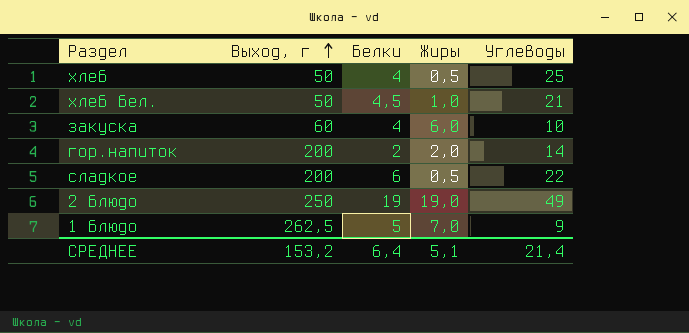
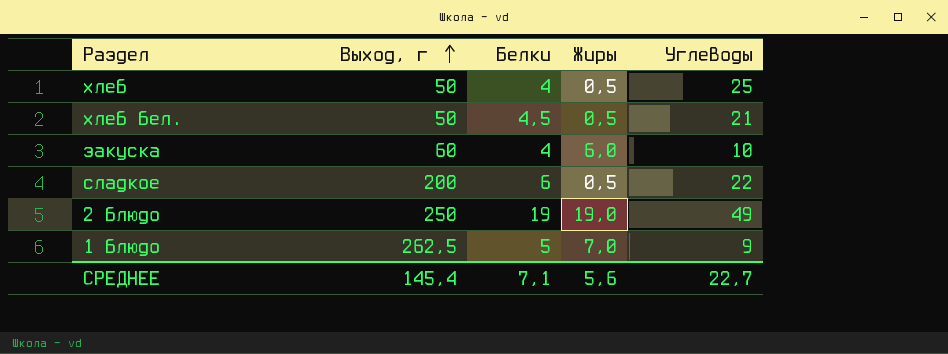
row гор.напиток: 200 | 2 | 2,0 | 14 -> none
хлеб бел. | Жиры: 1,0 -> 0,5
СРЕДНЕЕ | Выход, г: 153,2 -> 145,4
СРЕДНЕЕ | Белки: 6,4 -> 7,1
СРЕДНЕЕ | Жиры: 5,1 -> 5,6
СРЕДНЕЕ | Углеводы: 21,4 -> 22,7

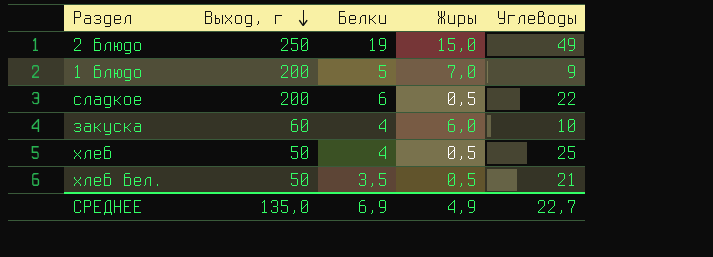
row order: Выход, г ascending -> Выход, г descending
2 блюдо | Жиры: 19,0 -> 15,0
1 блюдо | Выход, г: 262,5 -> 200
хлеб бел. | Белки: 4,5 -> 3,5
СРЕДНЕЕ | Выход, г: 145,4 -> 135,0
СРЕДНЕЕ | Белки: 7,1 -> 6,9
СРЕДНЕЕ | Жиры: 5,6 -> 4,9

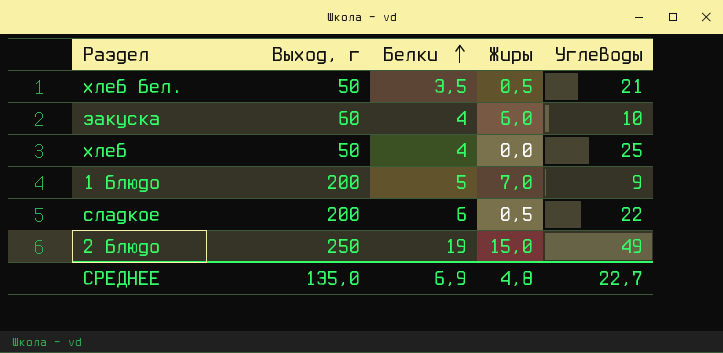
row order: Выход, г descending -> Белки ascending
хлеб | Жиры: 0,5 -> 0,0
СРЕДНЕЕ | Жиры: 4,9 -> 4,8

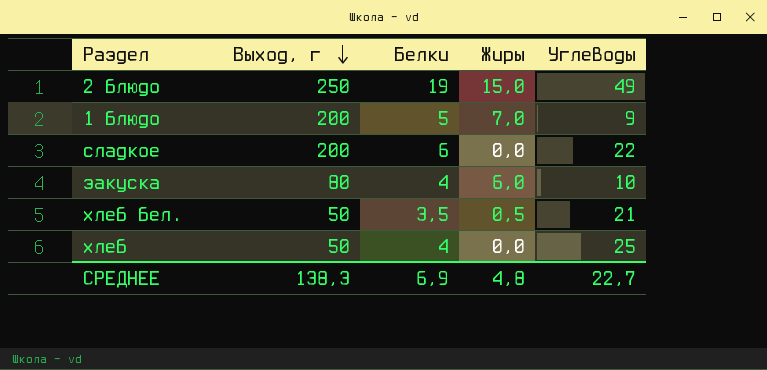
row order: Белки ascending -> Выход, г descending
сладкое | Жиры: 0,5 -> 0,0
закуска | Выход, г: 60 -> 80
СРЕДНЕЕ | Выход, г: 135,0 -> 138,3

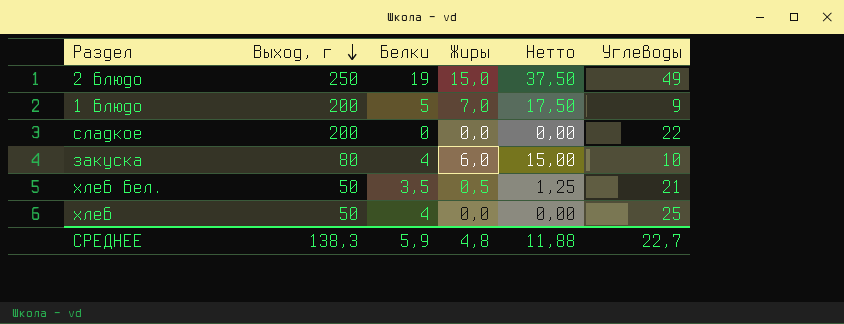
column Нетто | formula: none -> [Жиры] * 2,5
сладкое | Белки: 6 -> 0
СРЕДНЕЕ | Белки: 6,9 -> 5,9

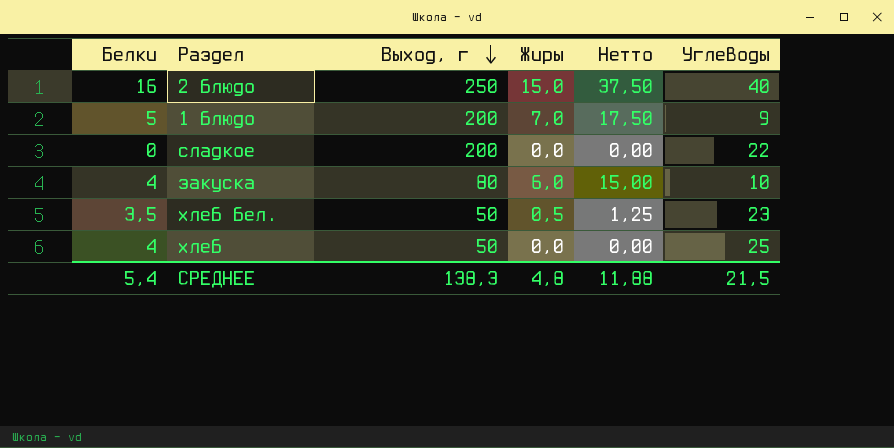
column Белки | position: 3 -> 1
2 блюдо | Белки: 19 -> 16
2 блюдо | Углеводы: 49 -> 40
хлеб бел. | Углеводы: 21 -> 23
СРЕДНЕЕ | Белки: 5,9 -> 5,4
СРЕДНЕЕ | Углеводы: 22,7 -> 21,5

